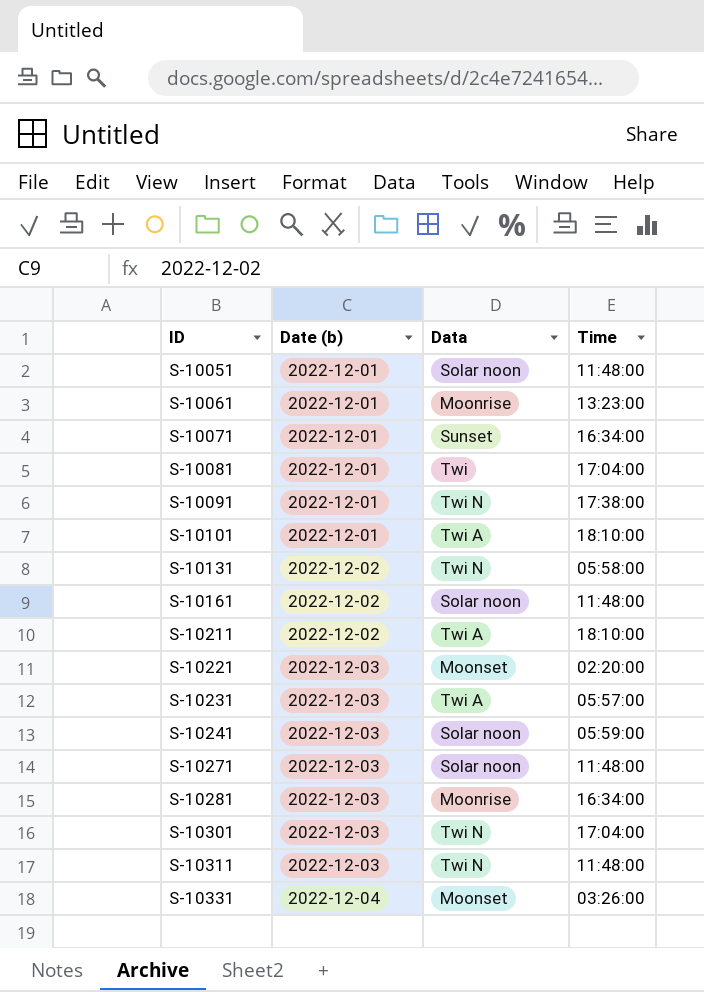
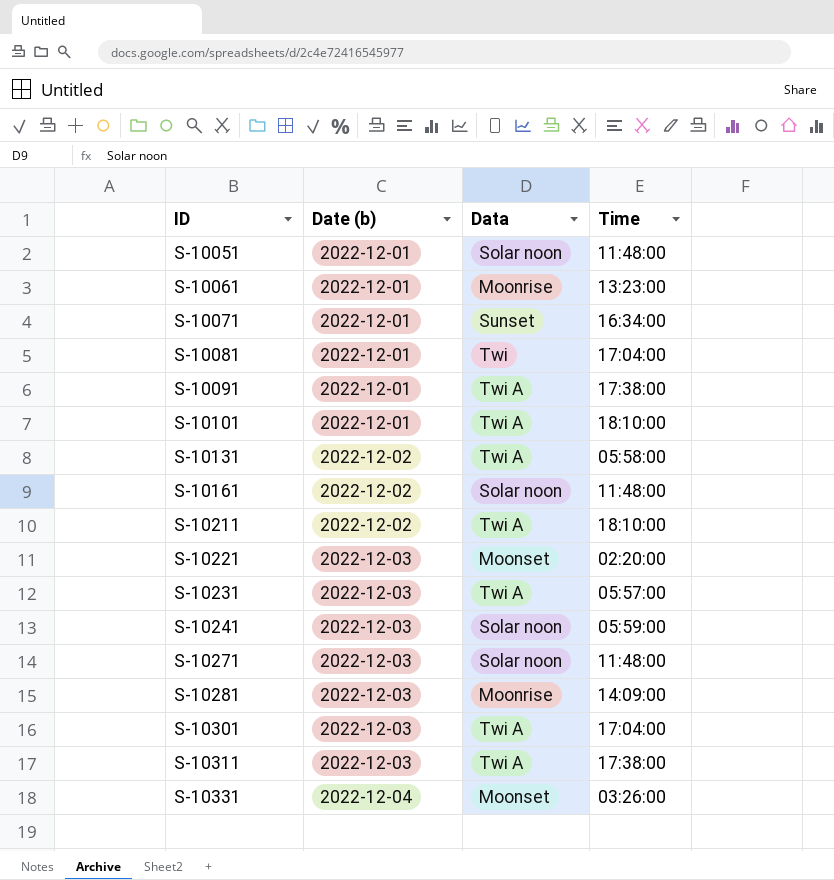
S-10091 | Data: Twi N -> Twi A
S-10131 | Data: Twi N -> Twi A
S-10281 | Time: 16:34:00 -> 14:09:00
S-10301 | Data: Twi N -> Twi A
S-10311 | Data: Twi N -> Twi A
S-10311 | Time: 11:48:00 -> 17:38:00

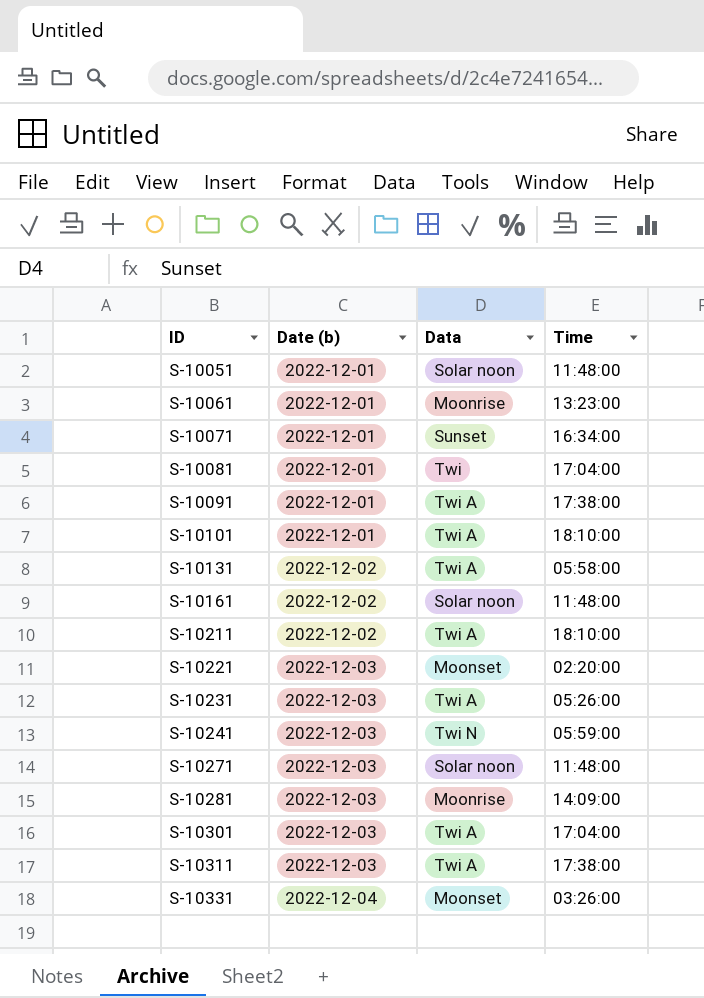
S-10231 | Time: 05:57:00 -> 05:26:00
S-10241 | Data: Solar noon -> Twi N

